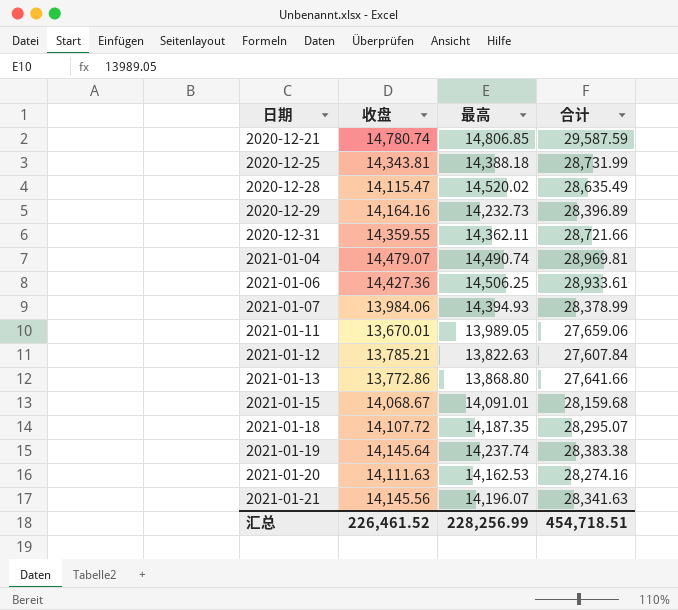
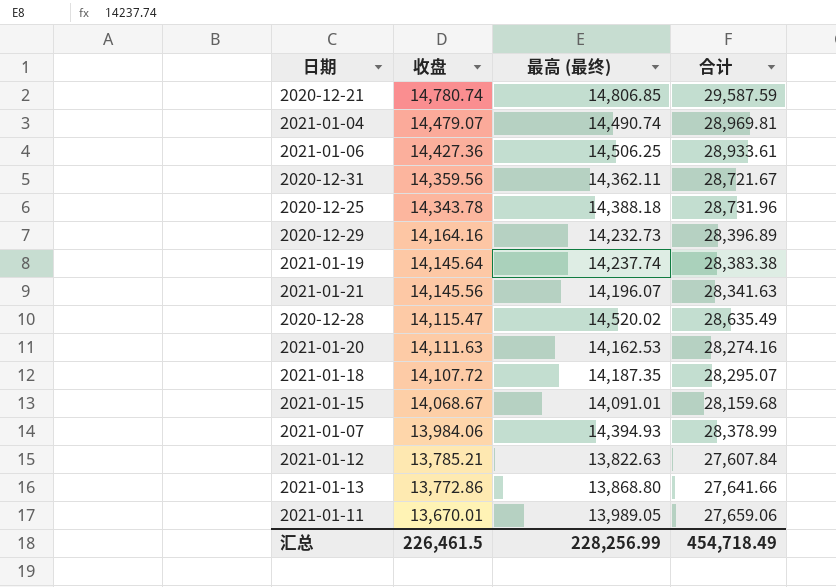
row order: 日期 ascending -> 收盘 descending
column name: 最高 -> 最高 (最终)
2020-12-31 | 收盘: 14,359.55 -> 14,359.56
2020-12-31 | 合计: 28,721.66 -> 28,721.67
2020-12-25 | 收盘: 14,343.81 -> 14,343.78
2020-12-25 | 合计: 28,731.99 -> 28,731.96
汇总 | 收盘: 226,461.52 -> 226,461.5
汇总 | 合计: 454,718.51 -> 454,718.49

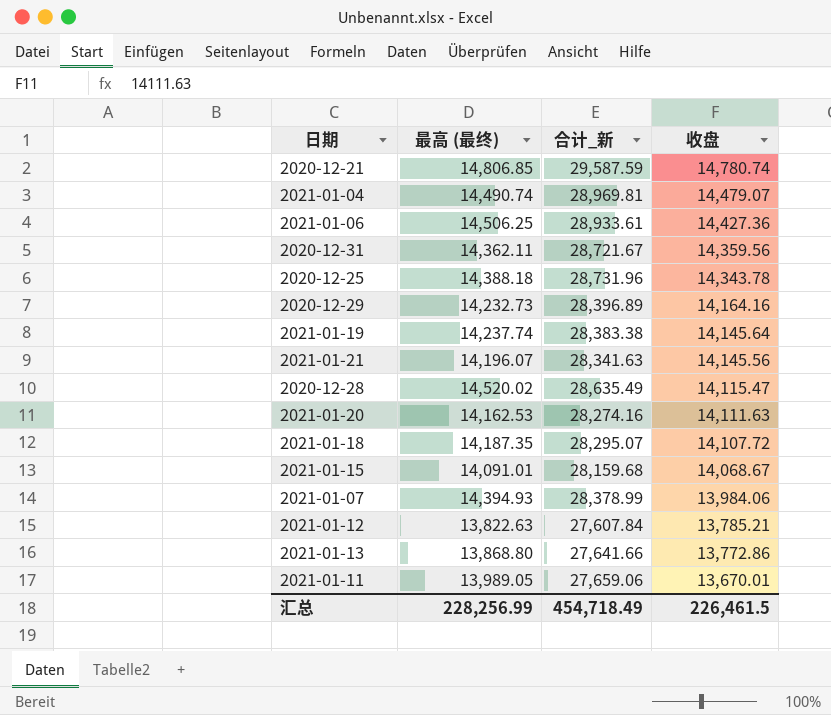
column name: 合计 -> 合计_新
column 收盘 | position: 2 -> 4

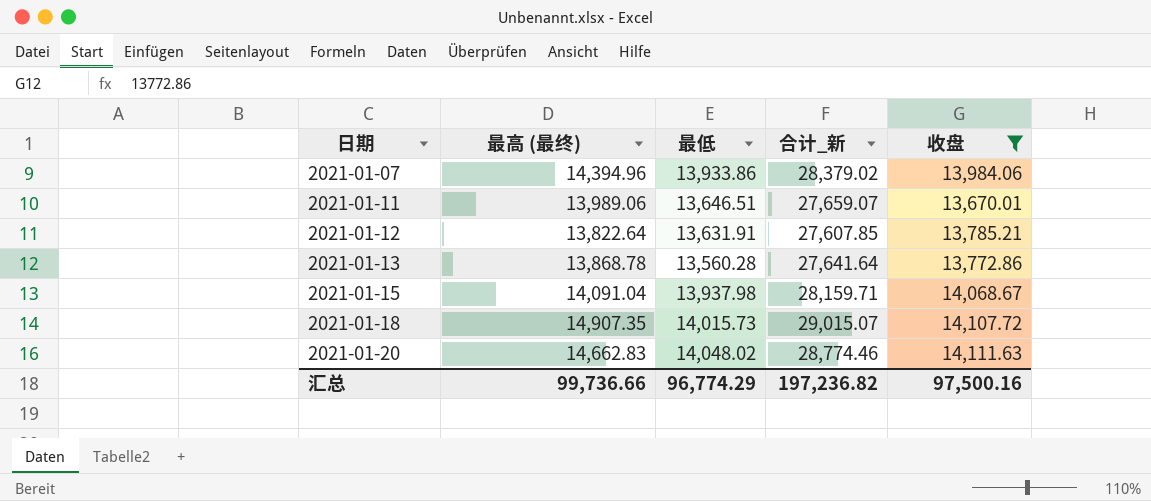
filter: none -> 收盘 <= 14,111.63
row order: 收盘 descending -> 日期 ascending
column 最低 | position: none -> 3
2021-01-07 | 最高 (最终): 14,394.93 -> 14,394.96
2021-01-07 | 合计_新: 28,378.99 -> 28,379.02
2021-01-11 | 最高 (最终): 13,989.05 -> 13,989.06
2021-01-11 | 合计_新: 27,659.06 -> 27,659.07
2021-01-12 | 最高 (最终): 13,822.63 -> 13,822.64
2021-01-12 | 合计_新: 27,607.84 -> 27,607.85
2021-01-13 | 最高 (最终): 13,868.80 -> 13,868.78
2021-01-13 | 合计_新: 27,641.66 -> 27,641.64
2021-01-15 | 最高 (最终): 14,091.01 -> 14,091.04
2021-01-15 | 合计_新: 28,159.68 -> 28,159.71
2021-01-18 | 最高 (最终): 14,187.35 -> 14,907.35
2021-01-18 | 合计_新: 28,295.07 -> 29,015.07
2021-01-20 | 最高 (最终): 14,162.53 -> 14,662.83
2021-01-20 | 合计_新: 28,274.16 -> 28,774.46
汇总 | 最高 (最终): 228,256.99 -> 99,736.66
汇总 | 合计_新: 454,718.49 -> 197,236.82
汇总 | 收盘: 226,461.5 -> 97,500.16

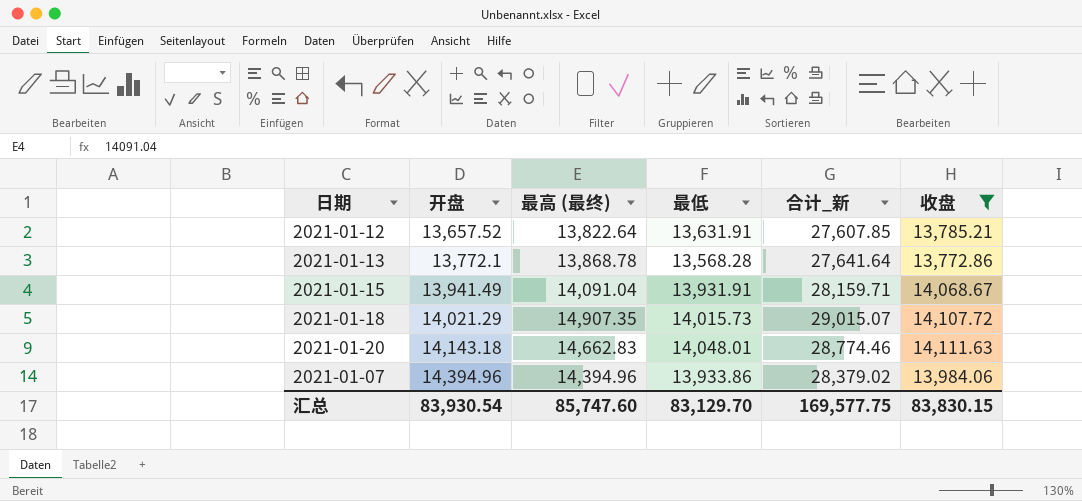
row order: 日期 ascending -> 开盘 ascending
column 开盘 | position: none -> 2
row 2021-01-11: 13,989.06 | 13,646.51 | 27,659.07 | 13,670.01 -> none
2021-01-13 | 最低: 13,560.28 -> 13,568.28
2021-01-15 | 最低: 13,937.98 -> 13,931.91
2021-01-20 | 最低: 14,048.02 -> 14,048.01
汇总 | 最高 (最终): 99,736.66 -> 85,747.60
汇总 | 最低: 96,774.29 -> 83,129.70
汇总 | 合计_新: 197,236.82 -> 169,577.75
汇总 | 收盘: 97,500.16 -> 83,830.15

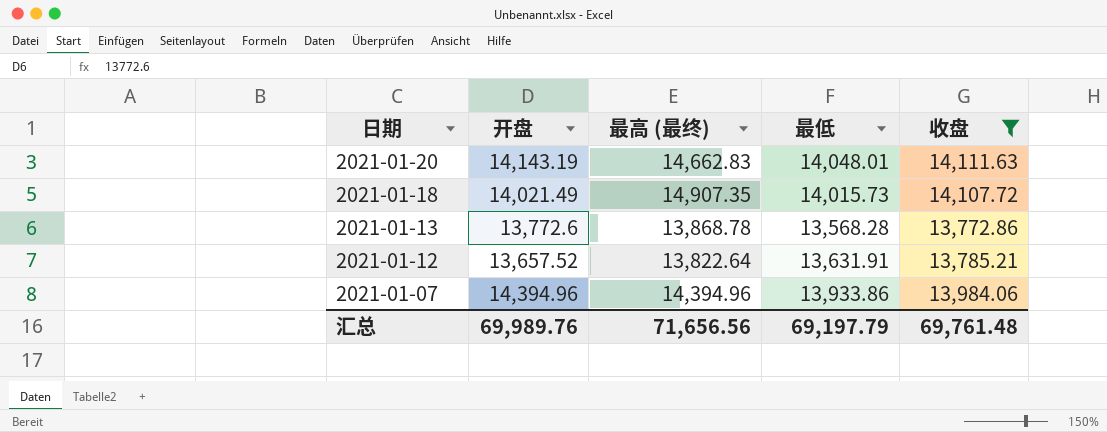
row order: 开盘 ascending -> 日期 descending
column 合计_新 | formula: [最高 (最终)] + [收盘] -> none
row 2021-01-15: 13,941.49 | 14,091.04 | 13,931.91 | 28,159.71 | 14,068.67 -> none
2021-01-20 | 开盘: 14,143.18 -> 14,143.19
2021-01-18 | 开盘: 14,021.29 -> 14,021.49
2021-01-13 | 开盘: 13,772.1 -> 13,772.6
汇总 | 开盘: 83,930.54 -> 69,989.76
汇总 | 最高 (最终): 85,747.60 -> 71,656.56
汇总 | 最低: 83,129.70 -> 69,197.79
汇总 | 收盘: 83,830.15 -> 69,761.48

